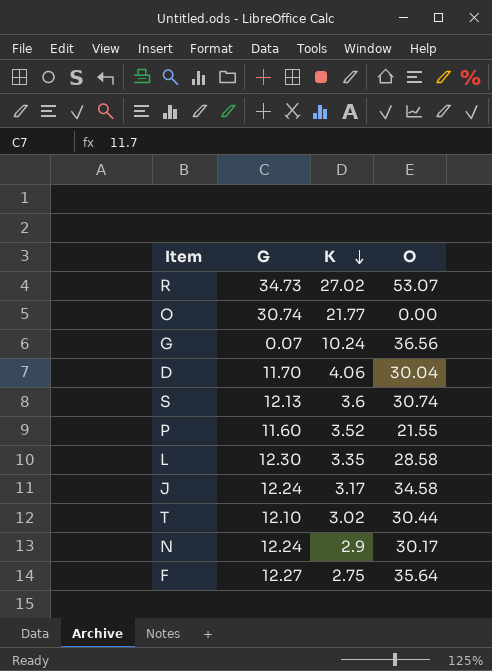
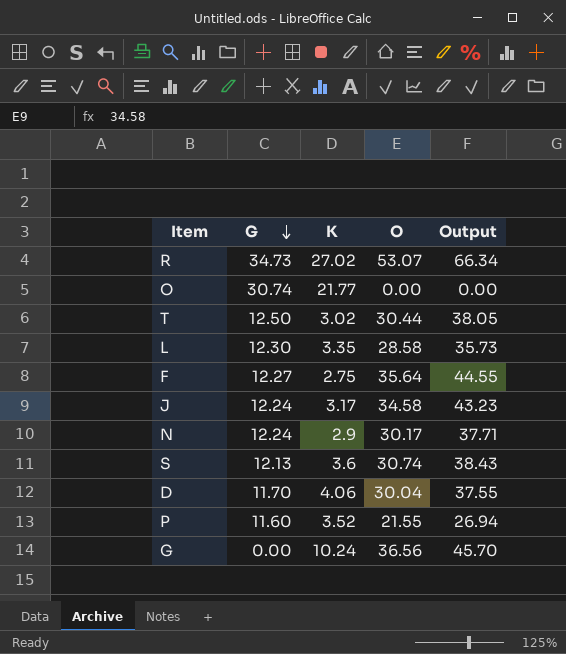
row order: K descending -> G descending
column Output | formula: none -> [O] * 1.25
T | G: 12.10 -> 12.50
G | G: 0.07 -> 0.00

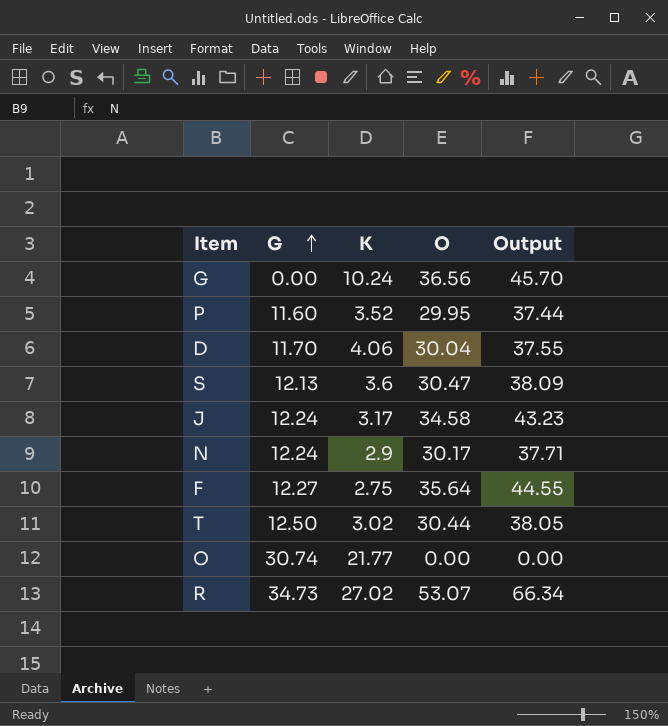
row order: G descending -> G ascending
row L: 12.30 | 3.35 | 28.58 | 35.73 -> none
P | O: 21.55 -> 29.95
P | Output: 26.94 -> 37.44
S | O: 30.74 -> 30.47
S | Output: 38.43 -> 38.09

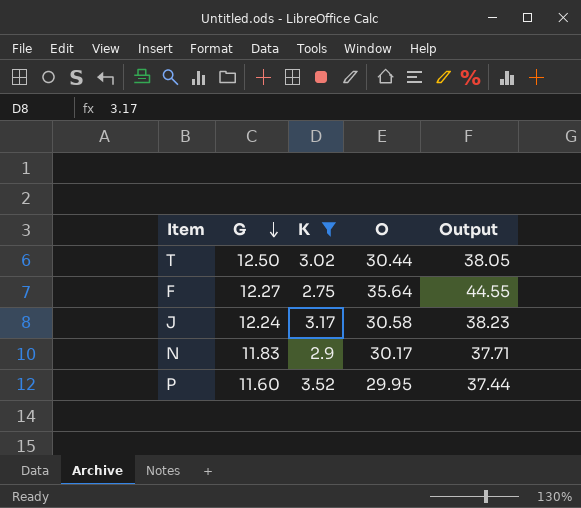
filter: none -> K <= 3.52
row order: G ascending -> G descending
J | O: 34.58 -> 30.58
J | Output: 43.23 -> 38.23
N | G: 12.24 -> 11.83

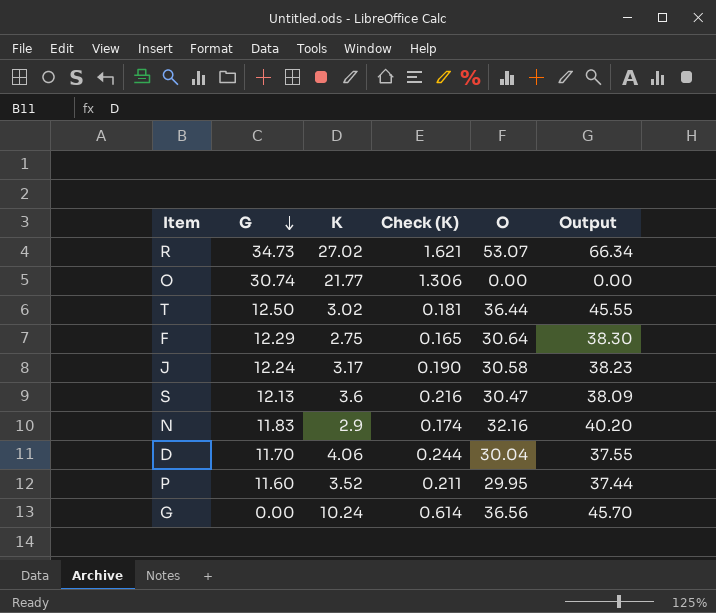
filter: K <= 3.52 -> none
column Check (K) | formula: none -> [K] * 0.06
T | O: 30.44 -> 36.44
T | Output: 38.05 -> 45.55
F | G: 12.27 -> 12.29
F | O: 35.64 -> 30.64
F | Output: 44.55 -> 38.30
N | O: 30.17 -> 32.16
N | Output: 37.71 -> 40.20

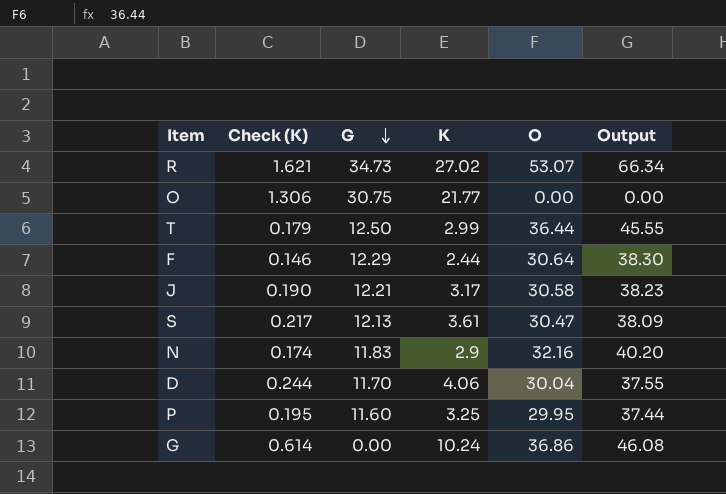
column Check (K) | position: 4 -> 2
O | G: 30.74 -> 30.75
T | Check (K): 0.181 -> 0.179
T | K: 3.02 -> 2.99
F | Check (K): 0.165 -> 0.146
F | K: 2.75 -> 2.44
J | G: 12.24 -> 12.21
S | Check (K): 0.216 -> 0.217
S | K: 3.6 -> 3.61
P | Check (K): 0.211 -> 0.195
P | K: 3.52 -> 3.25
G | O: 36.56 -> 36.86
G | Output: 45.70 -> 46.08

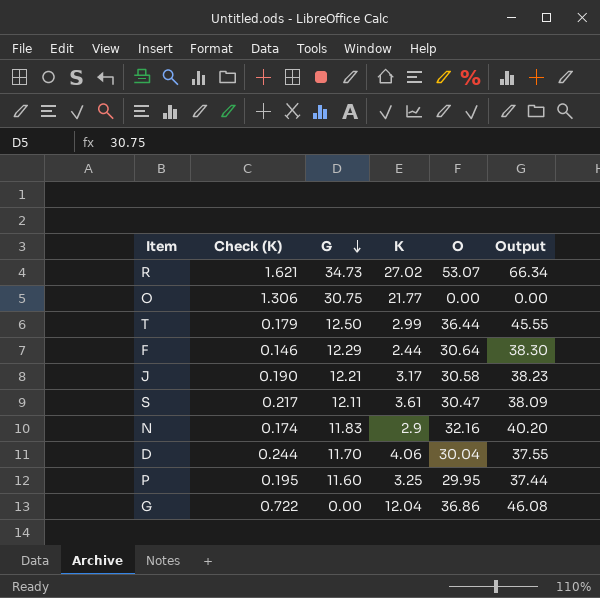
S | G: 12.13 -> 12.11
G | Check (K): 0.614 -> 0.722
G | K: 10.24 -> 12.04

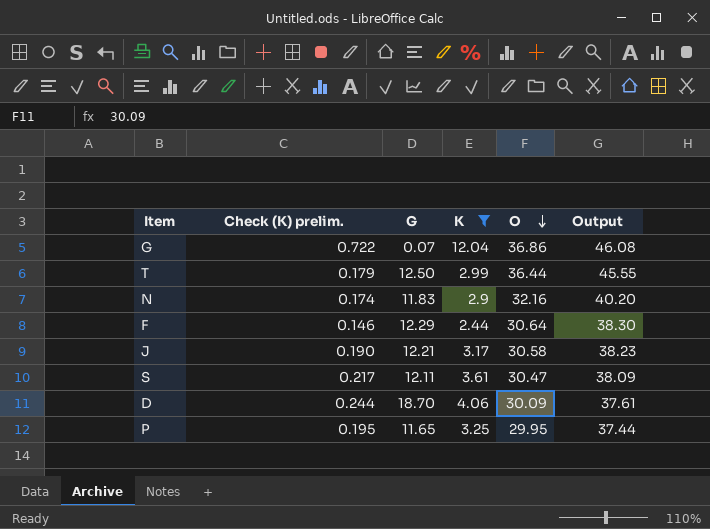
filter: none -> K <= 12.04
row order: G descending -> O descending
column name: Check (K) -> Check (K) prelim.
G | G: 0.00 -> 0.07
D | G: 11.70 -> 18.70
D | O: 30.04 -> 30.09
D | Output: 37.55 -> 37.61
P | G: 11.60 -> 11.65

